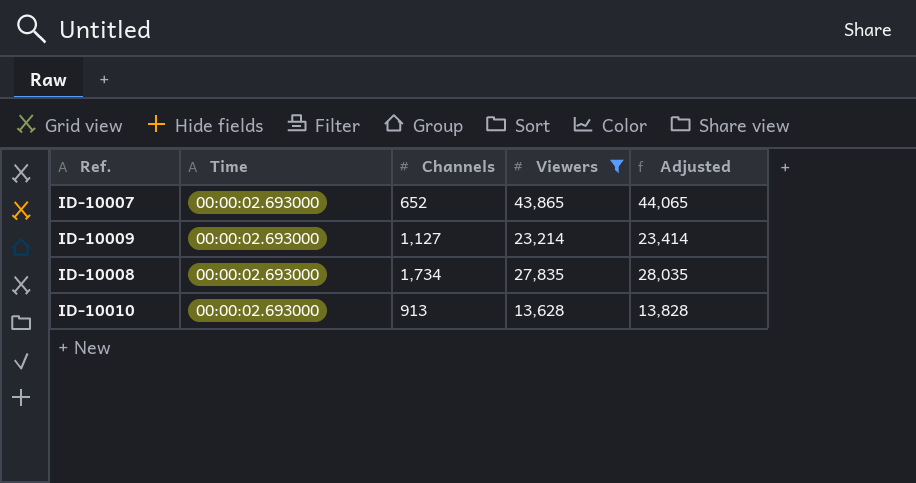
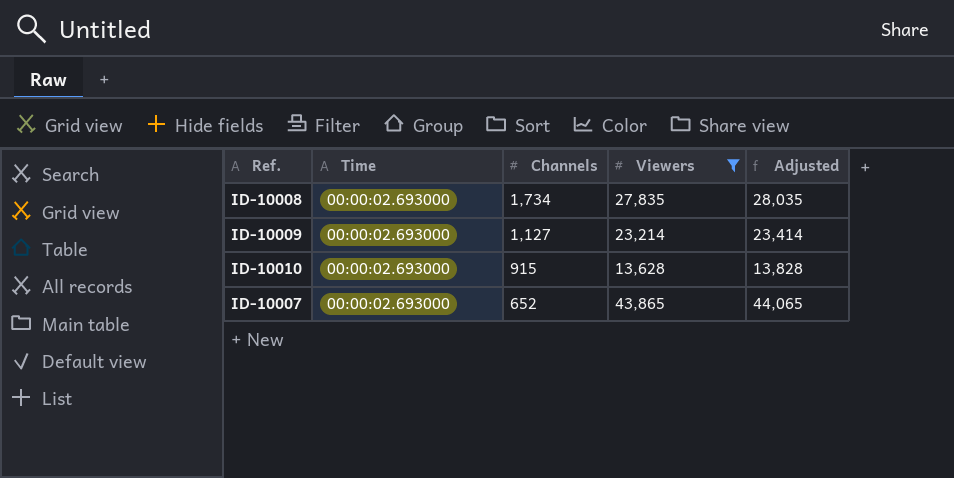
row order: none -> Channels descending
ID-10010 | Channels: 913 -> 915

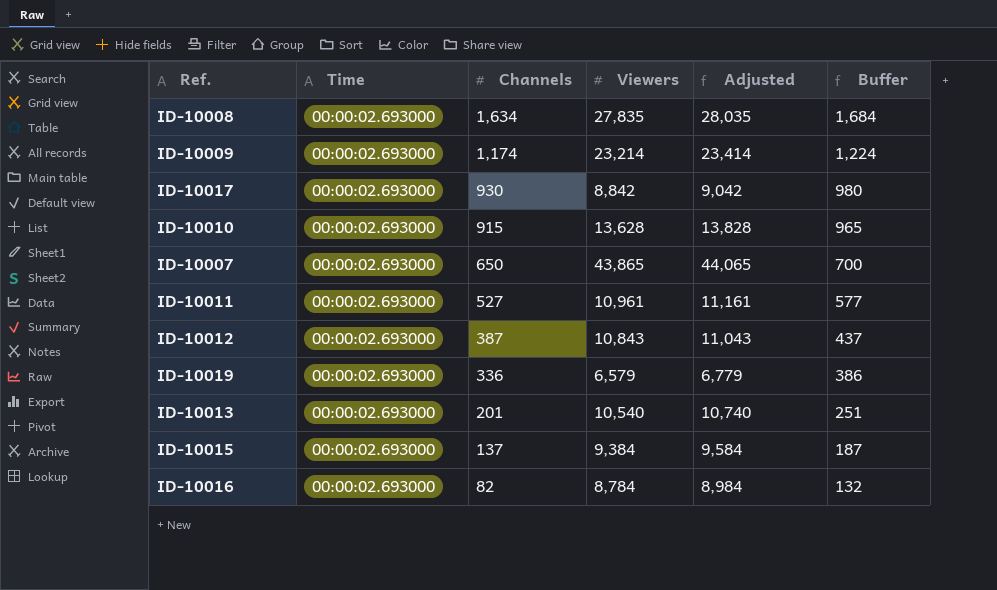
filter: Viewers >= 13,628 -> none
column Buffer | formula: none -> [Channels] + 50
ID-10008 | Channels: 1,734 -> 1,634
ID-10009 | Channels: 1,127 -> 1,174
ID-10007 | Channels: 652 -> 650

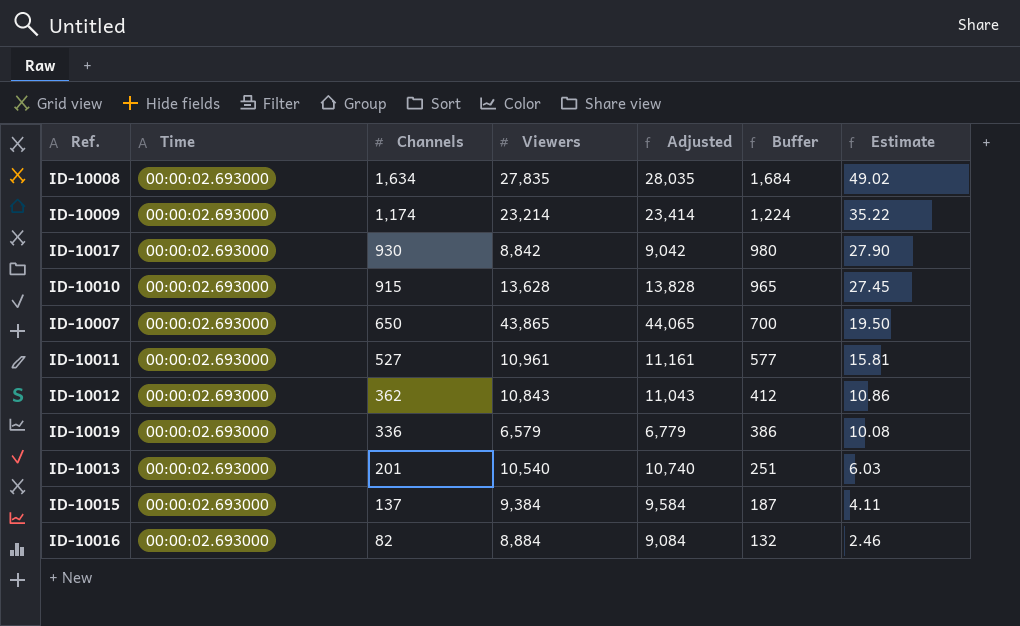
column Estimate | formula: none -> [Channels] * 0.03
ID-10012 | Channels: 387 -> 362
ID-10012 | Buffer: 437 -> 412
ID-10016 | Viewers: 8,784 -> 8,884
ID-10016 | Adjusted: 8,984 -> 9,084

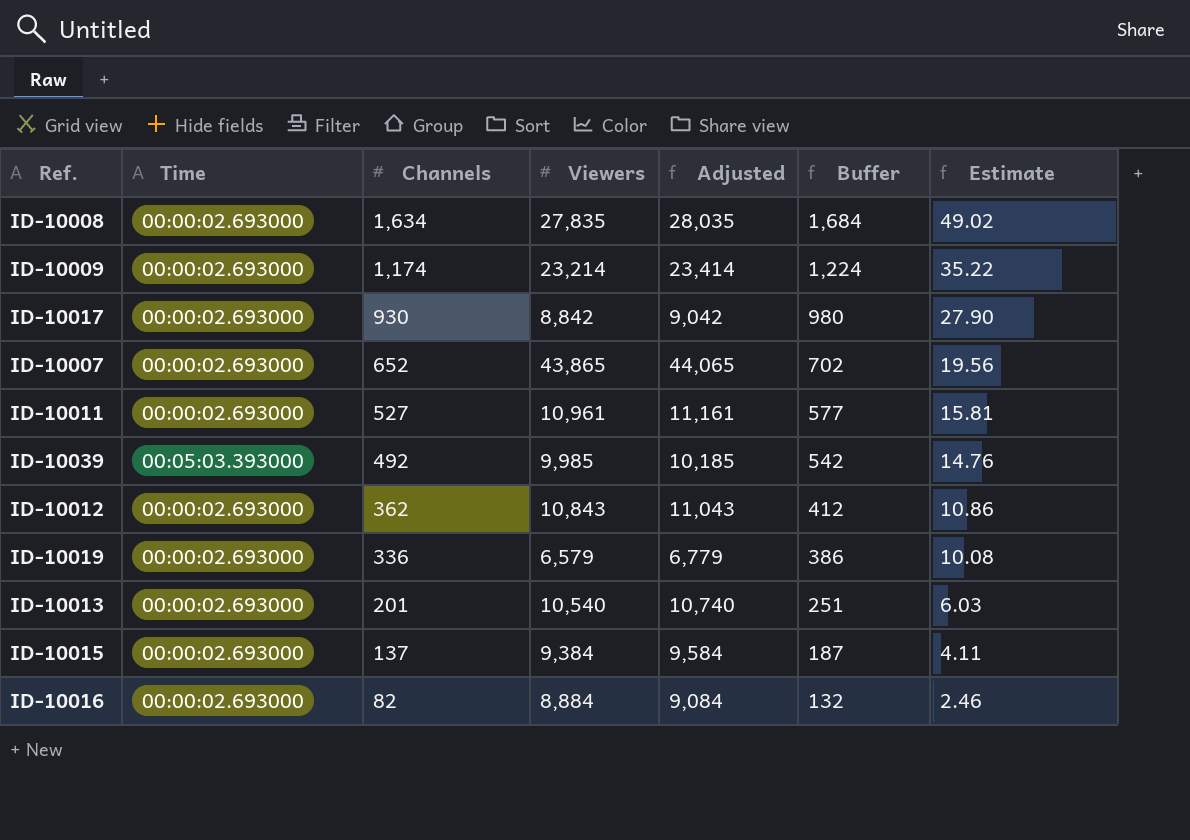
row ID-10010: 00:00:02.693000 | 915 | 13,628 | 13,828 | 965 | 27.45 -> none
ID-10007 | Channels: 650 -> 652
ID-10007 | Buffer: 700 -> 702
ID-10007 | Estimate: 19.50 -> 19.56
row ID-10039: none -> 00:05:03.393000 | 492 | 9,985 | 10,185 | 542 | 14.76

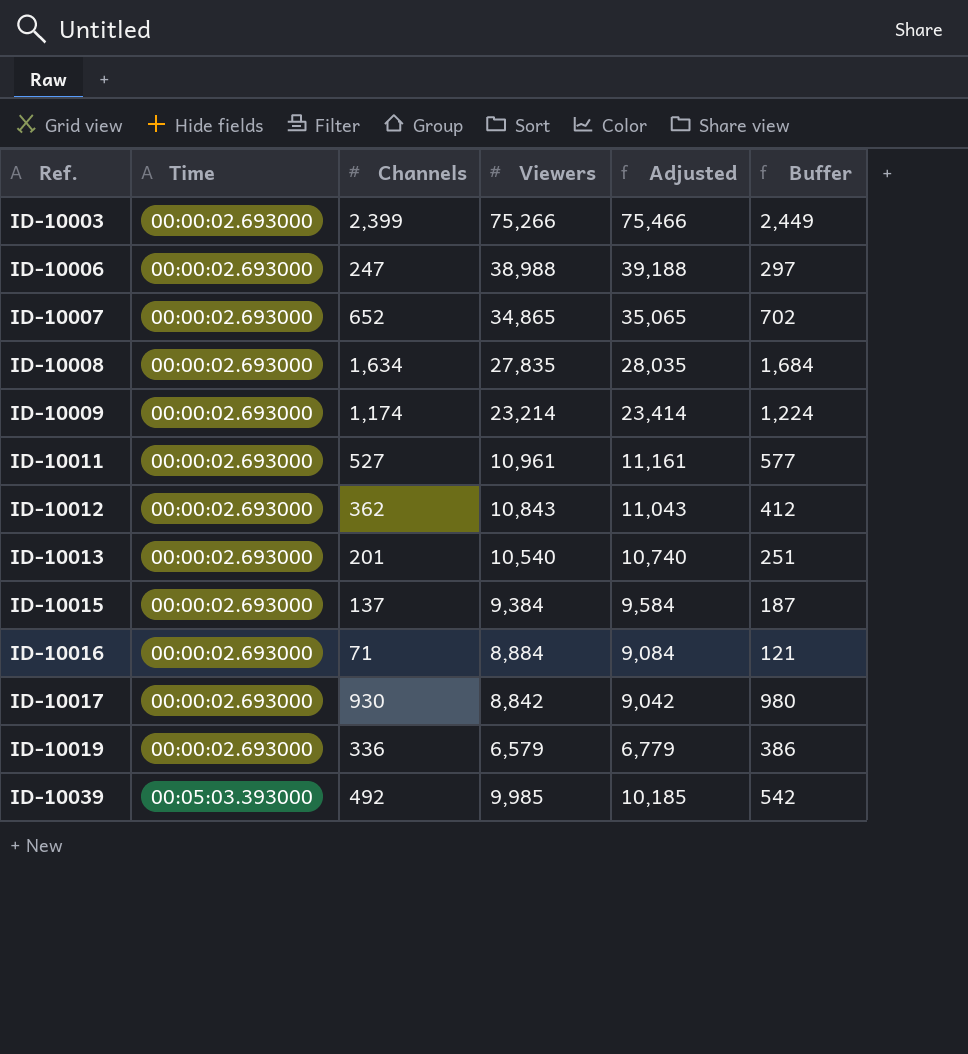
row order: Channels descending -> Ref. ascending
column Estimate | formula: [Channels] * 0.03 -> none
row ID-10003: none -> 00:00:02.693000 | 2,399 | 75,266 | 75,466 | 2,449
row ID-10006: none -> 00:00:02.693000 | 247 | 38,988 | 39,188 | 297
ID-10007 | Viewers: 43,865 -> 34,865
ID-10007 | Adjusted: 44,065 -> 35,065
ID-10016 | Channels: 82 -> 71
ID-10016 | Buffer: 132 -> 121

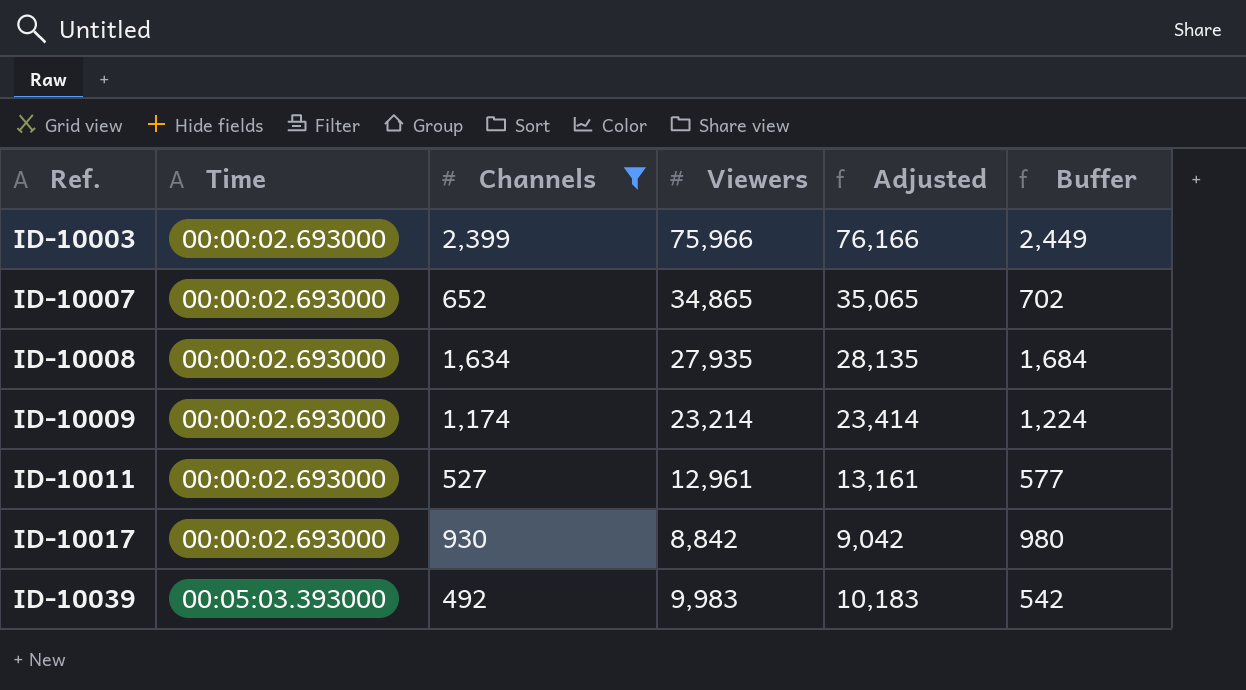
filter: none -> Channels >= 492
ID-10003 | Viewers: 75,266 -> 75,966
ID-10003 | Adjusted: 75,466 -> 76,166
ID-10008 | Viewers: 27,835 -> 27,935
ID-10008 | Adjusted: 28,035 -> 28,135
ID-10011 | Viewers: 10,961 -> 12,961
ID-10011 | Adjusted: 11,161 -> 13,161
ID-10039 | Viewers: 9,985 -> 9,983
ID-10039 | Adjusted: 10,185 -> 10,183

